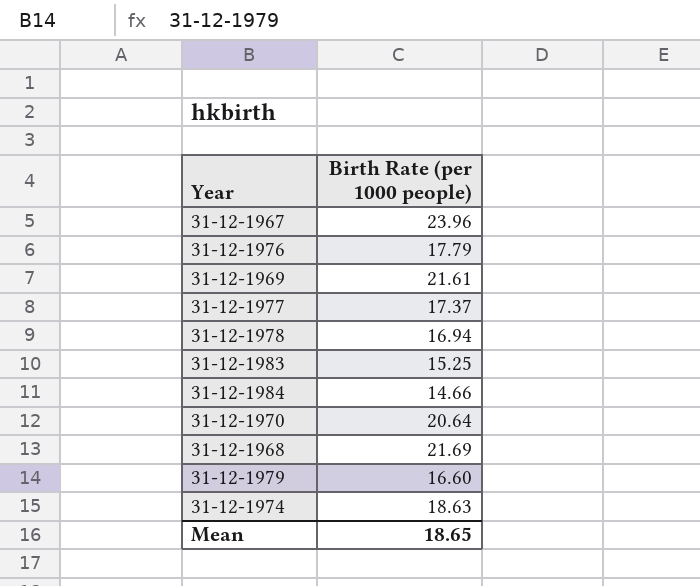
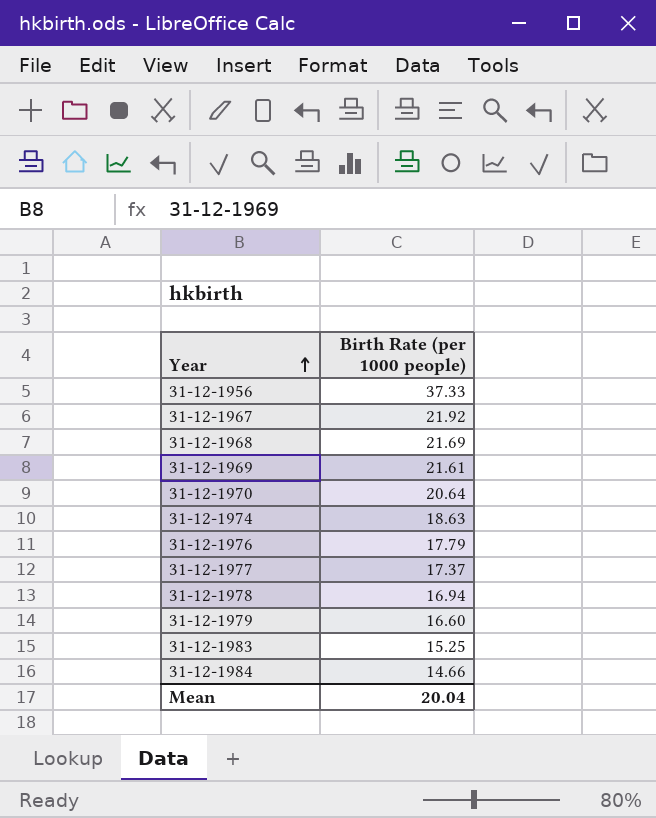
row order: none -> Year ascending
row 31-12-1956: none -> 37.33
31-12-1967 | Birth Rate (per 1000 people): 23.96 -> 21.92
Mean | Birth Rate (per 1000 people): 18.65 -> 20.04

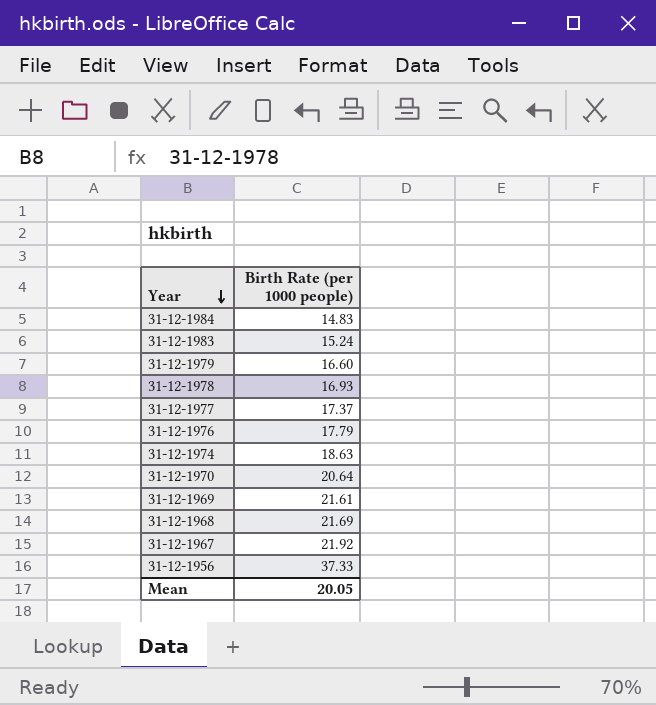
row order: Year ascending -> Year descending
31-12-1984 | Birth Rate (per 1000 people): 14.66 -> 14.83
31-12-1983 | Birth Rate (per 1000 people): 15.25 -> 15.24
31-12-1978 | Birth Rate (per 1000 people): 16.94 -> 16.93
Mean | Birth Rate (per 1000 people): 20.04 -> 20.05

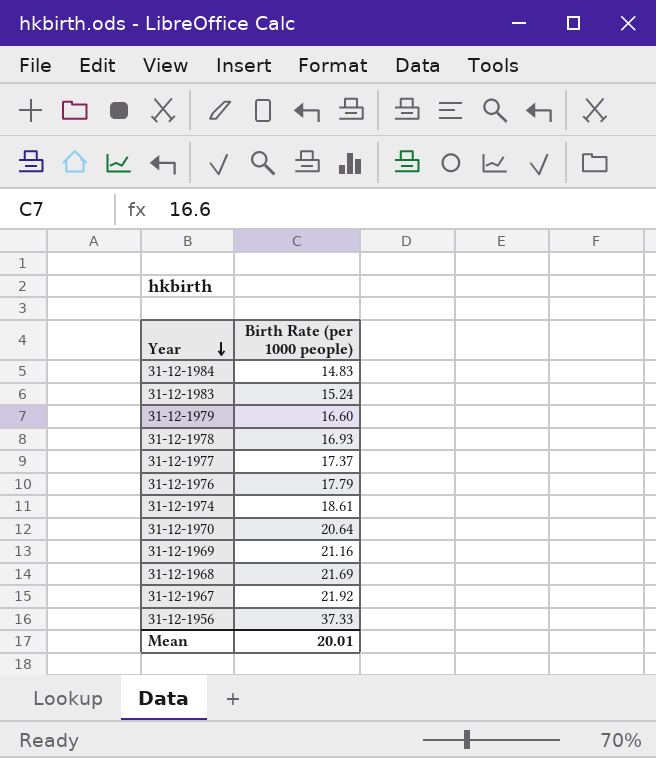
31-12-1974 | Birth Rate (per 1000 people): 18.63 -> 18.61
31-12-1969 | Birth Rate (per 1000 people): 21.61 -> 21.16
Mean | Birth Rate (per 1000 people): 20.05 -> 20.01

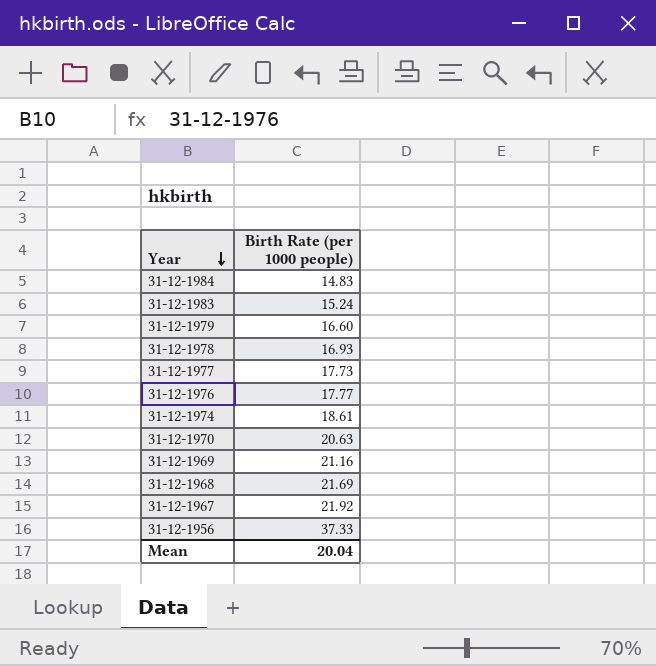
31-12-1977 | Birth Rate (per 1000 people): 17.37 -> 17.73
31-12-1976 | Birth Rate (per 1000 people): 17.79 -> 17.77
31-12-1970 | Birth Rate (per 1000 people): 20.64 -> 20.63
Mean | Birth Rate (per 1000 people): 20.01 -> 20.04

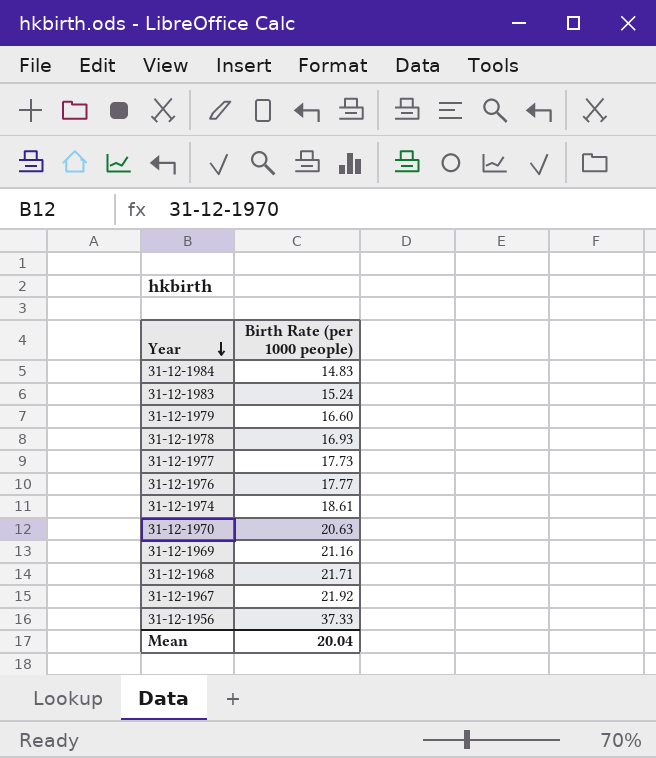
31-12-1968 | Birth Rate (per 1000 people): 21.69 -> 21.71

